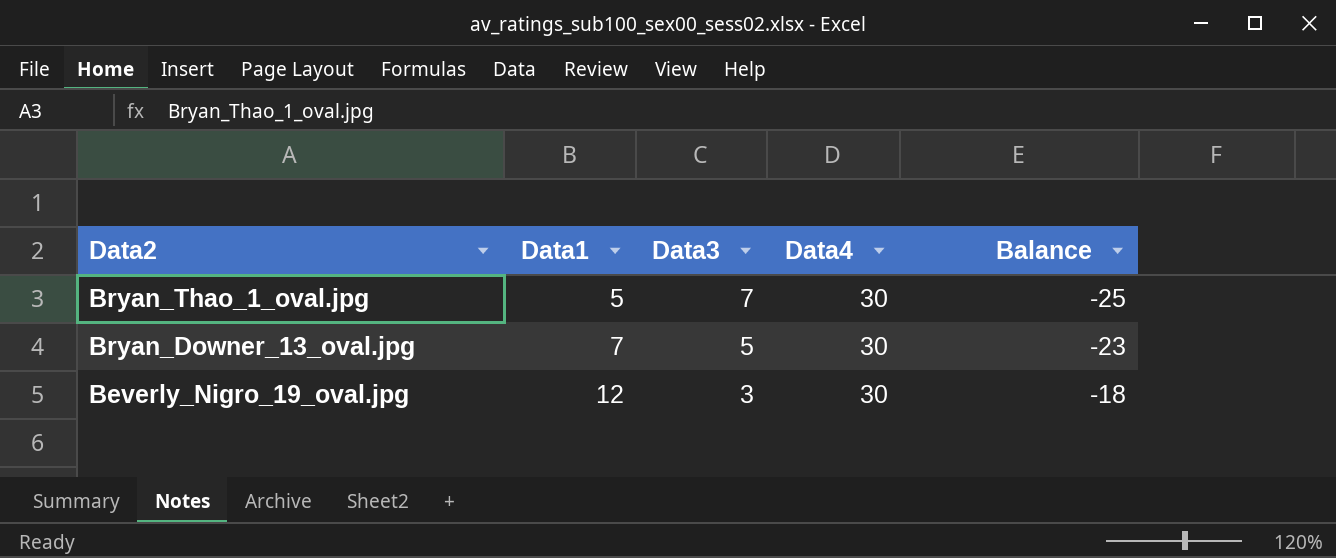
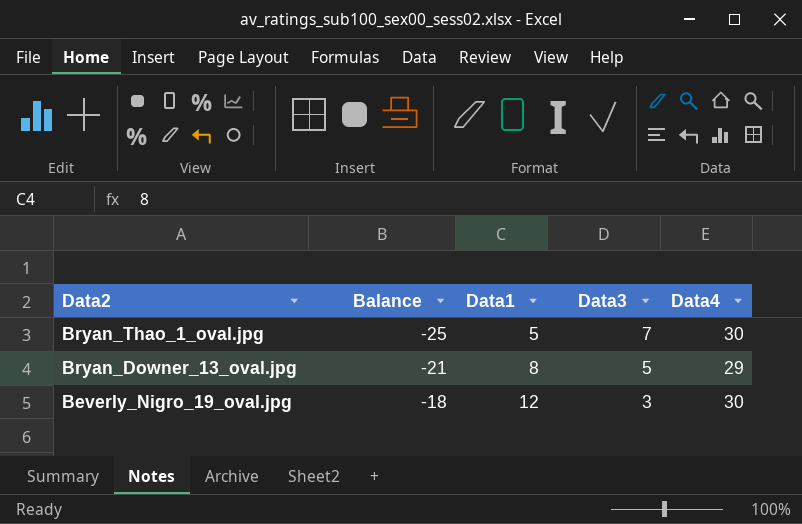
column Balance | position: 5 -> 2
Bryan_Downer_13_oval.jpg | Balance: -23 -> -21
Bryan_Downer_13_oval.jpg | Data1: 7 -> 8
Bryan_Downer_13_oval.jpg | Data4: 30 -> 29

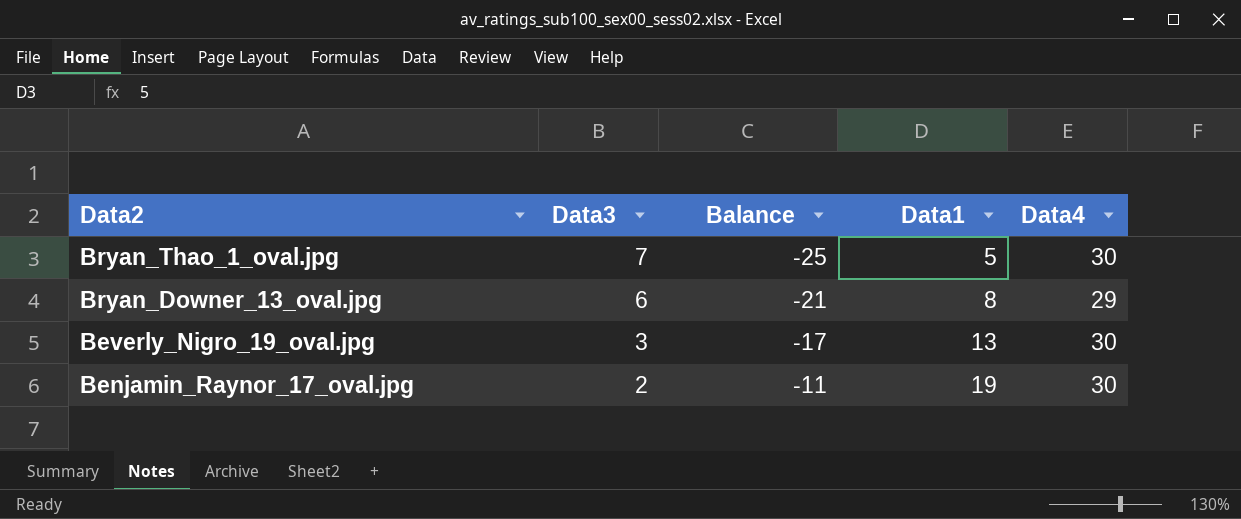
column Data3 | position: 4 -> 2
Bryan_Downer_13_oval.jpg | Data3: 5 -> 6
Beverly_Nigro_19_oval.jpg | Balance: -18 -> -17
Beverly_Nigro_19_oval.jpg | Data1: 12 -> 13
row Benjamin_Raynor_17_oval.jpg: none -> 2 | -11 | 19 | 30

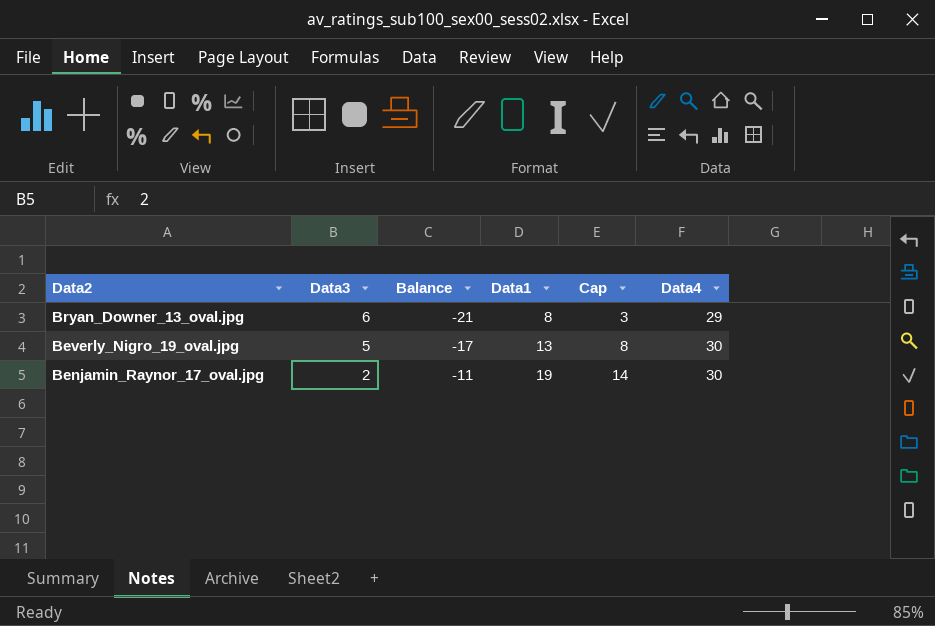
column Cap | formula: none -> [Data1] - 5
row Bryan_Thao_1_oval.jpg: 7 | -25 | 5 | 30 -> none
Beverly_Nigro_19_oval.jpg | Data3: 3 -> 5

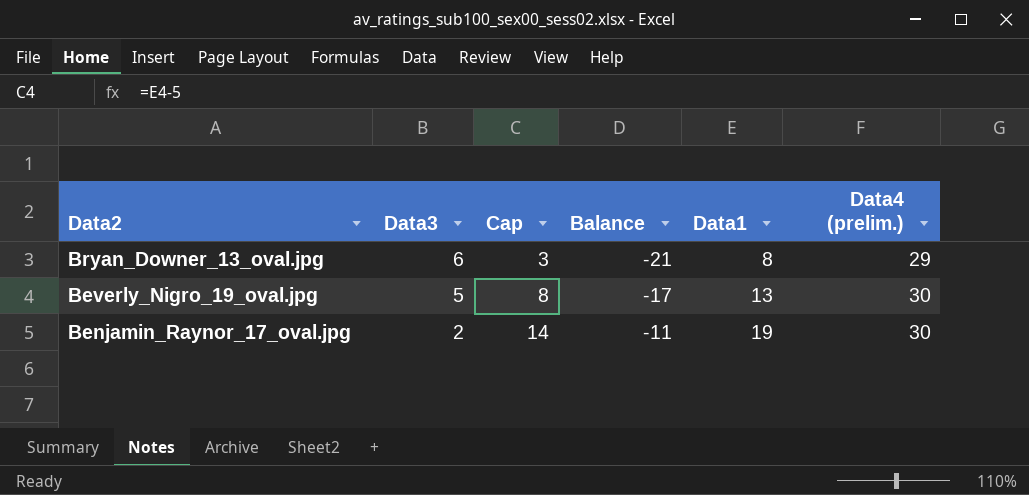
column Cap | position: 5 -> 3
column name: Data4 -> Data4 (prelim.)

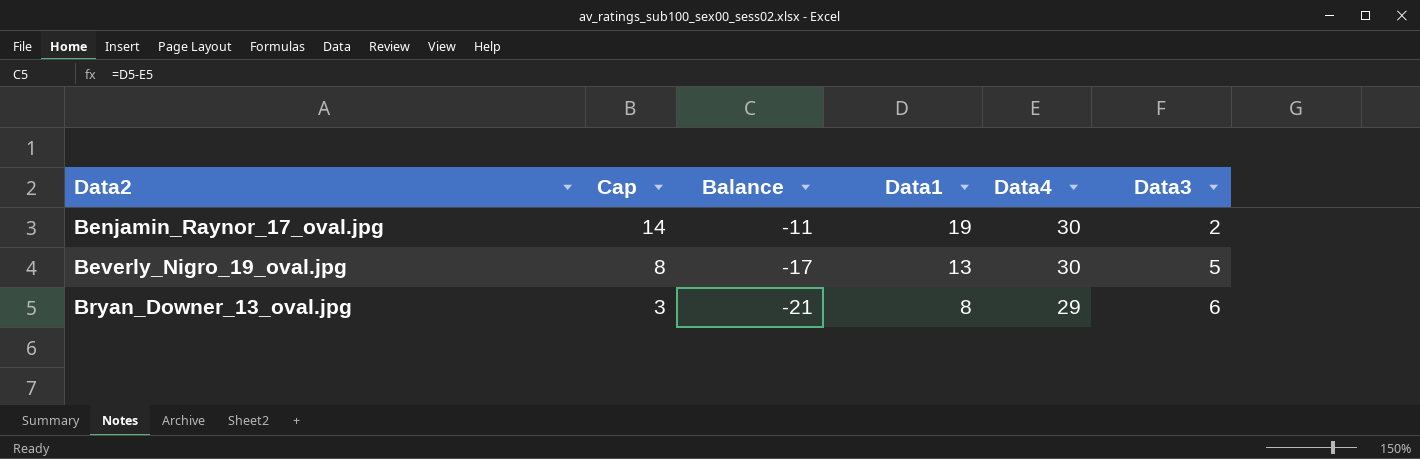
row order: Data2 descending -> Data2 ascending
column name: Data4 (prelim.) -> Data4
column Data3 | position: 2 -> 6

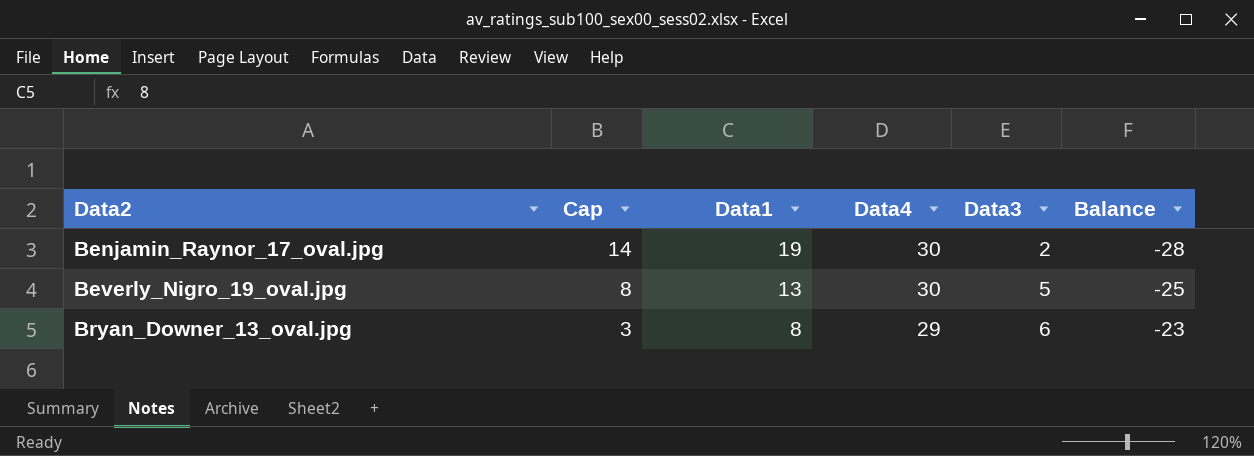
column Balance | formula: [Data1] - [Data4] -> [Data3] - [Data4]
column Balance | position: 3 -> 6

